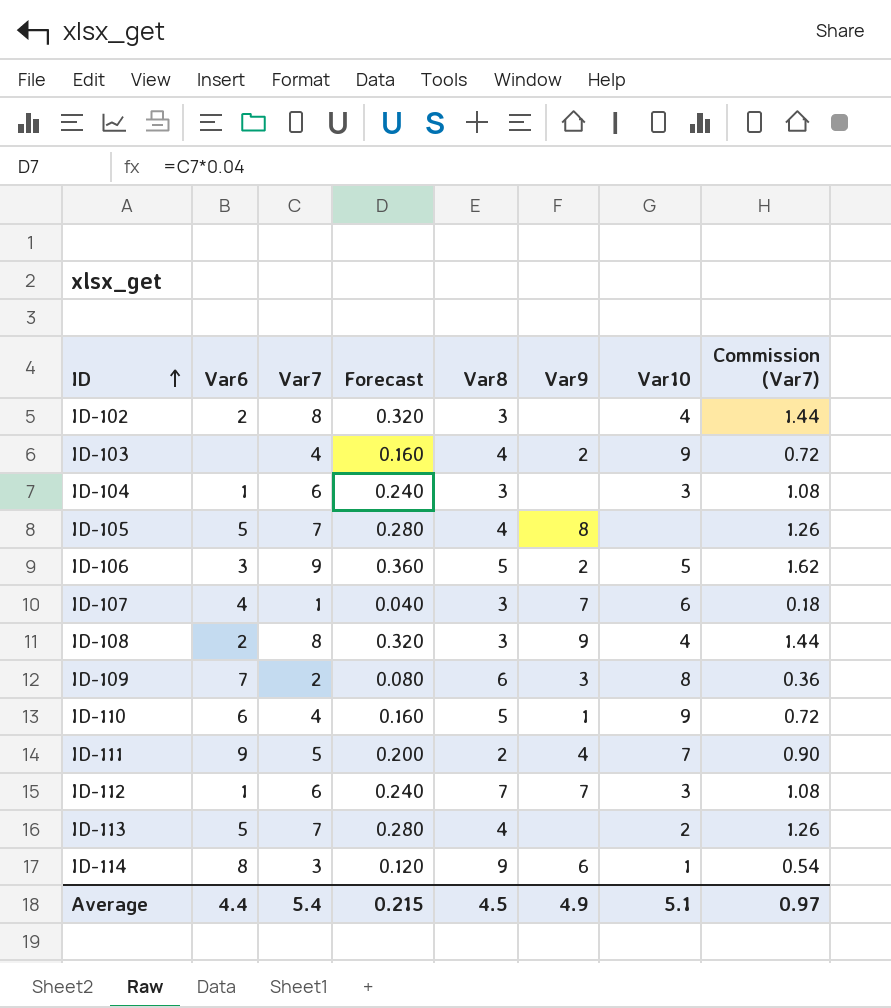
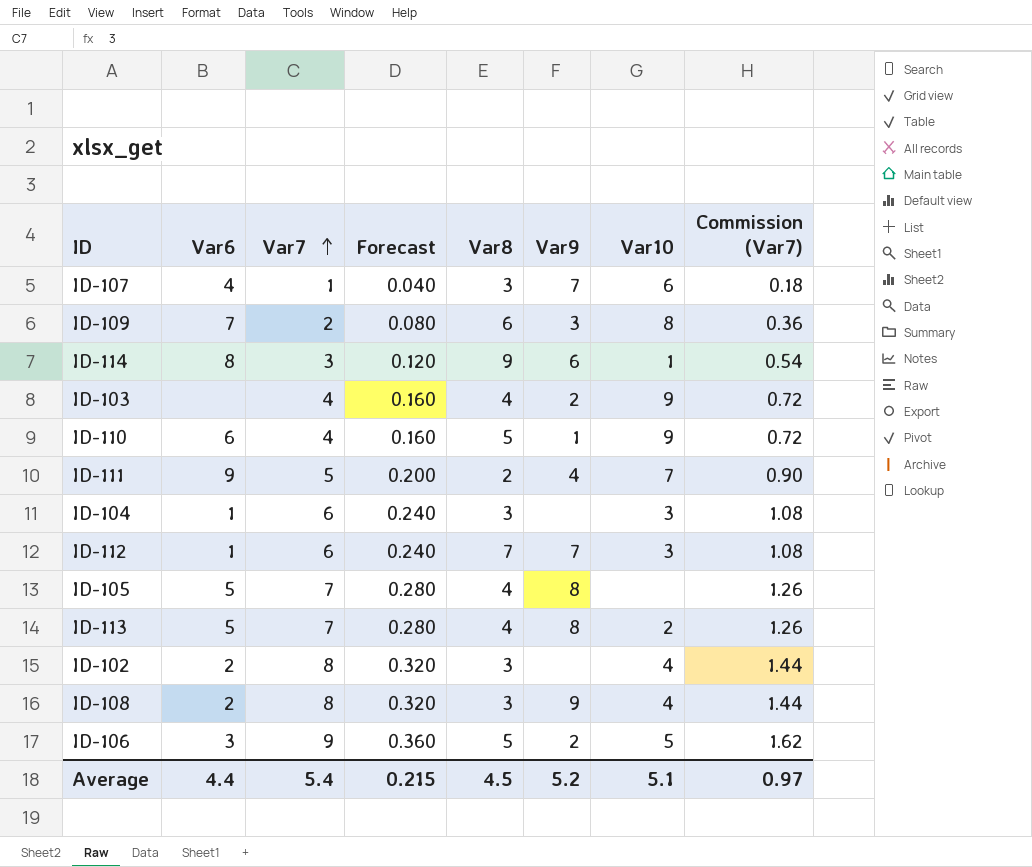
row order: ID ascending -> Var7 ascending
ID-113 | Var9: none -> 8
Average | Var9: 4.9 -> 5.2

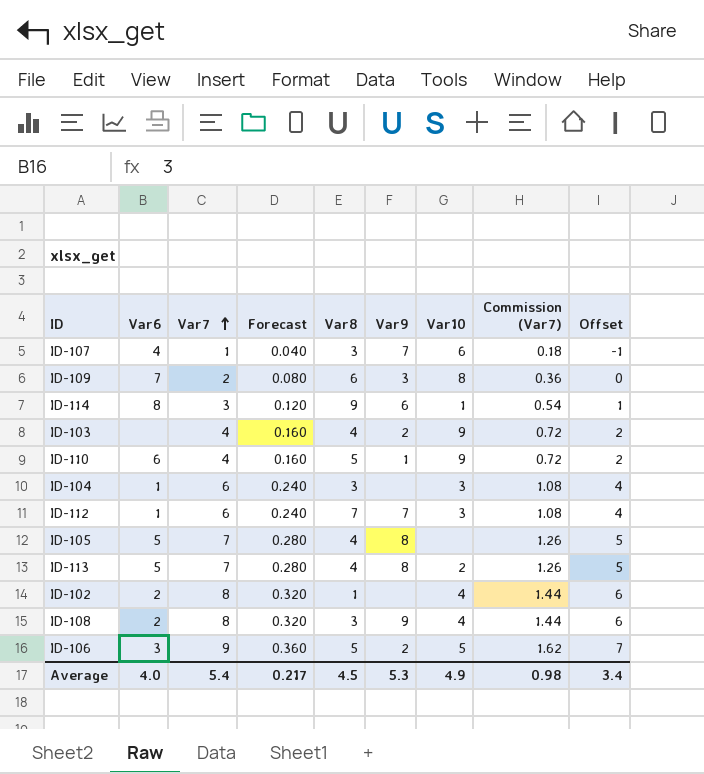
column Offset | formula: none -> [Var7] - 2
row ID-111: 9 | 5 | 0.200 | 2 | 4 | 7 | 0.90 -> none
ID-102 | Var8: 3 -> 1
Average | Var6: 4.4 -> 4.0
Average | Forecast: 0.215 -> 0.217
Average | Var9: 5.2 -> 5.3
Average | Var10: 5.1 -> 4.9
Average | Commission (Var7): 0.97 -> 0.98

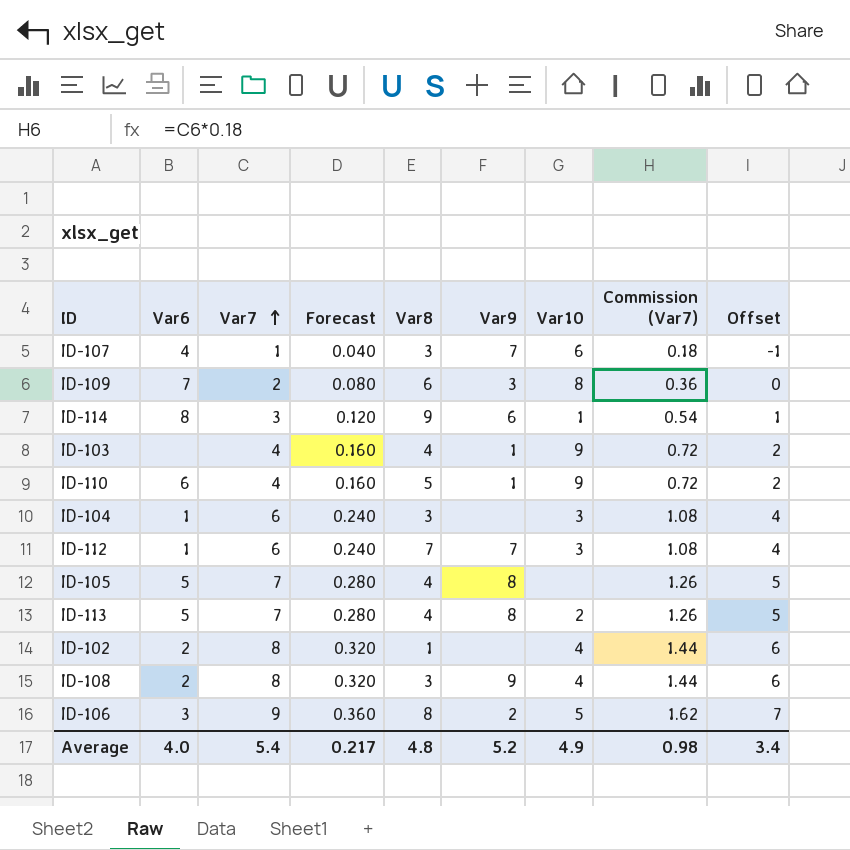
ID-103 | Var9: 2 -> 1
ID-106 | Var8: 5 -> 8
Average | Var8: 4.5 -> 4.8
Average | Var9: 5.3 -> 5.2

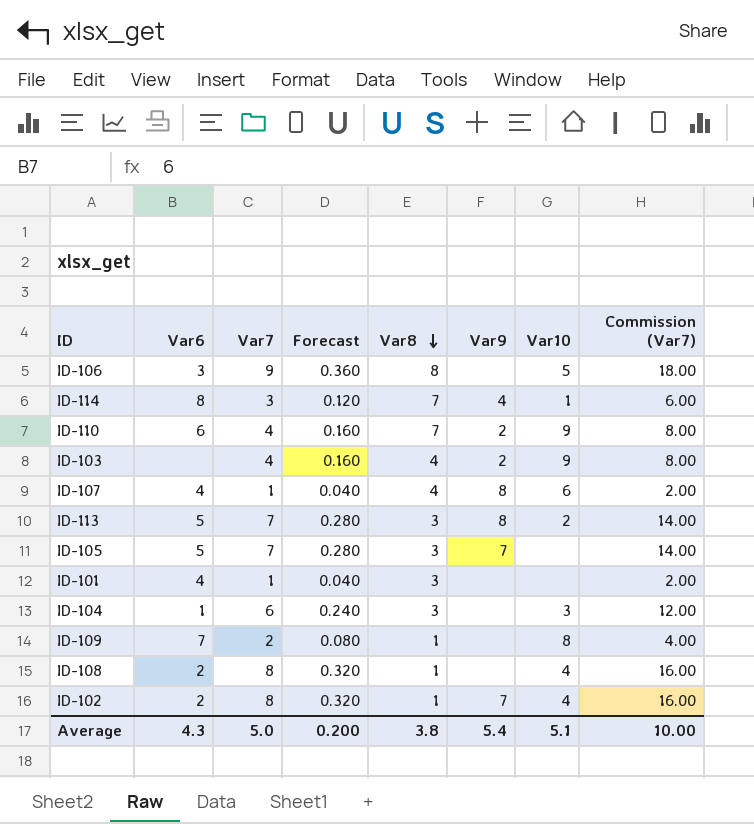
row order: Var7 ascending -> Var8 descending
column Offset | formula: [Var7] - 2 -> none
column Commission (Var7) | formula: [Var7] * 0.18 -> [Var7] * 2
row ID-112: 1 | 6 | 0.240 | 7 | 7 | 3 | 1.08 | 4 -> none
ID-106 | Var9: 2 -> none
ID-114 | Var8: 9 -> 7
ID-114 | Var9: 6 -> 4
ID-110 | Var8: 5 -> 7
ID-110 | Var9: 1 -> 2
ID-103 | Var9: 1 -> 2
ID-107 | Var8: 3 -> 4
ID-107 | Var9: 7 -> 8
ID-113 | Var8: 4 -> 3
ID-105 | Var8: 4 -> 3
ID-105 | Var9: 8 -> 7
row ID-101: none -> 4 | 1 | 0.040 | 3 | none | none | 2.00
ID-109 | Var8: 6 -> 1
ID-109 | Var9: 3 -> none
ID-108 | Var8: 3 -> 1
ID-108 | Var9: 9 -> none
ID-102 | Var9: none -> 7
Average | Var6: 4.0 -> 4.3
Average | Var7: 5.4 -> 5.0
Average | Forecast: 0.217 -> 0.200
Average | Var8: 4.8 -> 3.8
Average | Var9: 5.2 -> 5.4
Average | Var10: 4.9 -> 5.1
Average | Commission (Var7): 0.98 -> 10.00

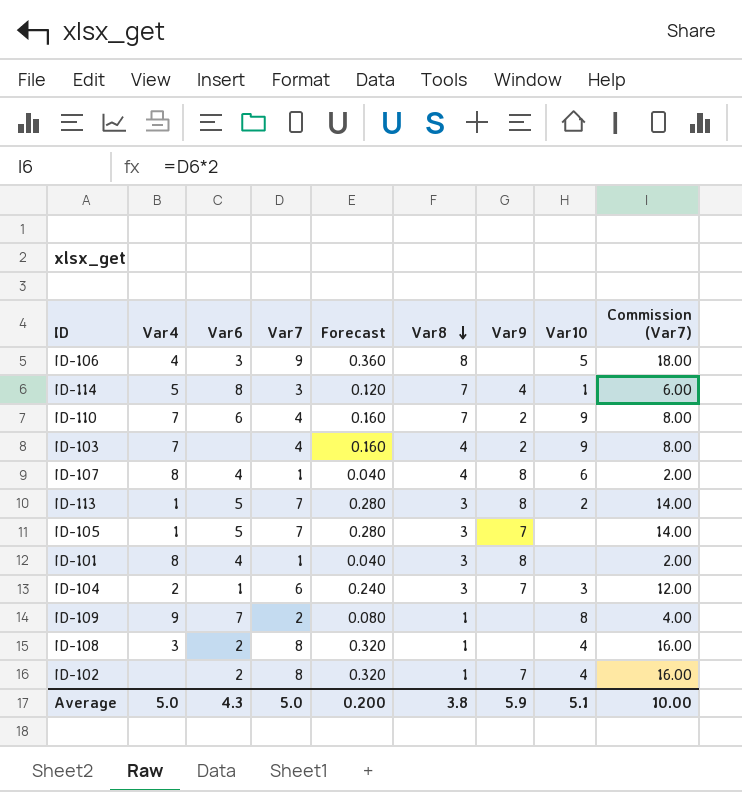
column Var4 | position: none -> 2
ID-101 | Var9: none -> 8
ID-104 | Var9: none -> 7
Average | Var9: 5.4 -> 5.9

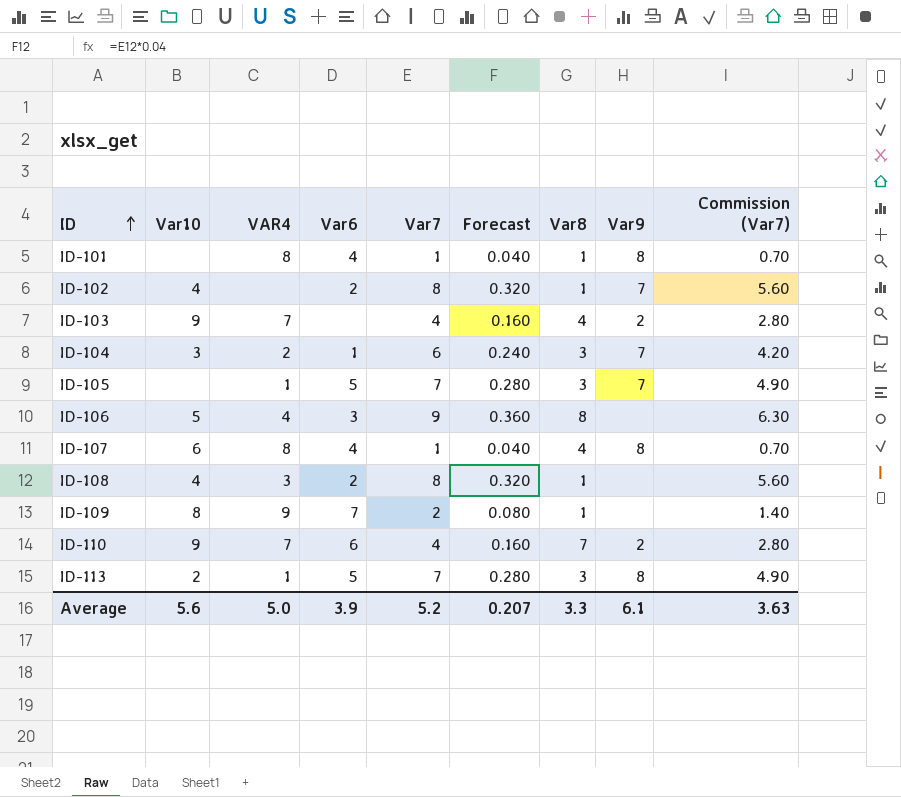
row order: Var8 descending -> ID ascending
column Var10 | position: 8 -> 2
column name: Var4 -> VAR4
column Commission (Var7) | formula: [Var7] * 2 -> [Var7] * 0.7
row ID-114: 5 | 8 | 3 | 0.120 | 7 | 4 | 1 | 6.00 -> none
ID-101 | Var8: 3 -> 1
Average | Var10: 5.1 -> 5.6
Average | Var6: 4.3 -> 3.9
Average | Var7: 5.0 -> 5.2
Average | Forecast: 0.200 -> 0.207
Average | Var8: 3.8 -> 3.3
Average | Var9: 5.9 -> 6.1
Average | Commission (Var7): 10.00 -> 3.63

